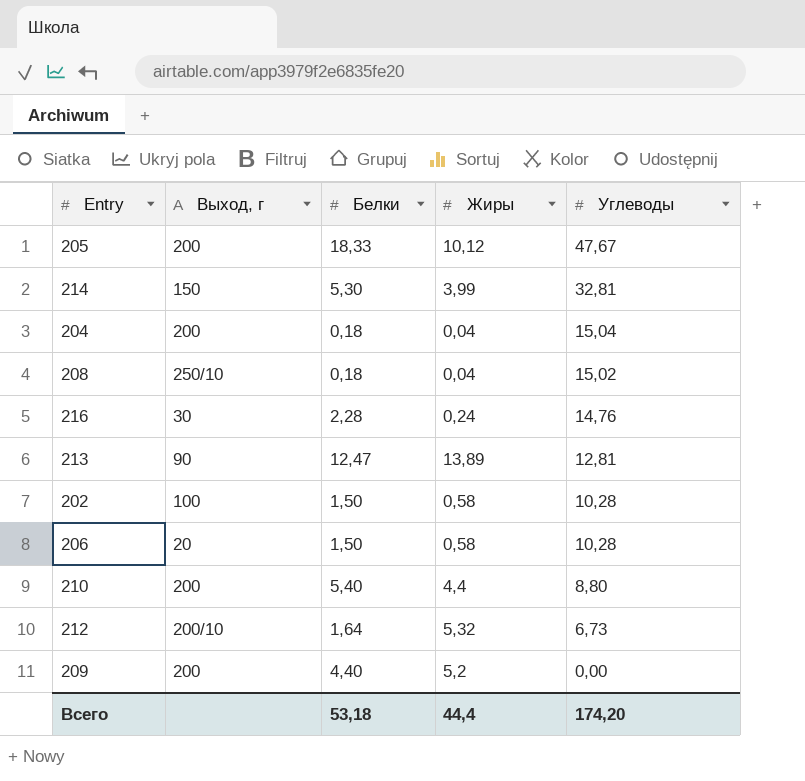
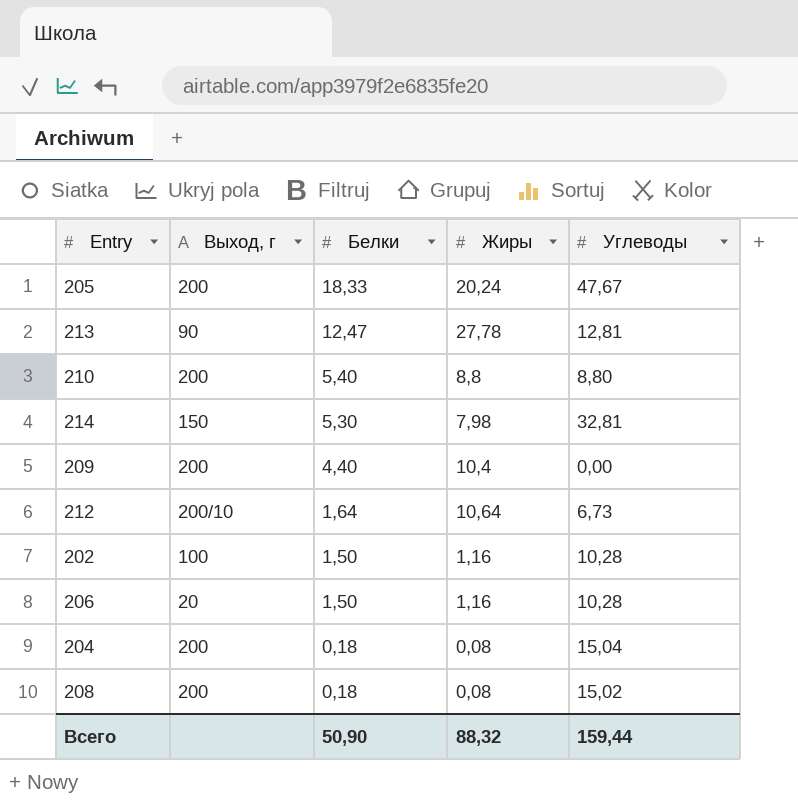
row order: Углеводы descending -> Белки descending
row 216: 30 | 2,28 | 0,24 | 14,76 -> none
205 | Жиры: 10,12 -> 20,24
213 | Жиры: 13,89 -> 27,78
210 | Жиры: 4,4 -> 8,8
214 | Жиры: 3,99 -> 7,98
209 | Жиры: 5,2 -> 10,4
212 | Жиры: 5,32 -> 10,64
202 | Жиры: 0,58 -> 1,16
206 | Жиры: 0,58 -> 1,16
204 | Жиры: 0,04 -> 0,08
208 | Выход, г: 250/10 -> 200
208 | Жиры: 0,04 -> 0,08
Всего | Белки: 53,18 -> 50,90
Всего | Жиры: 44,4 -> 88,32
Всего | Углеводы: 174,20 -> 159,44

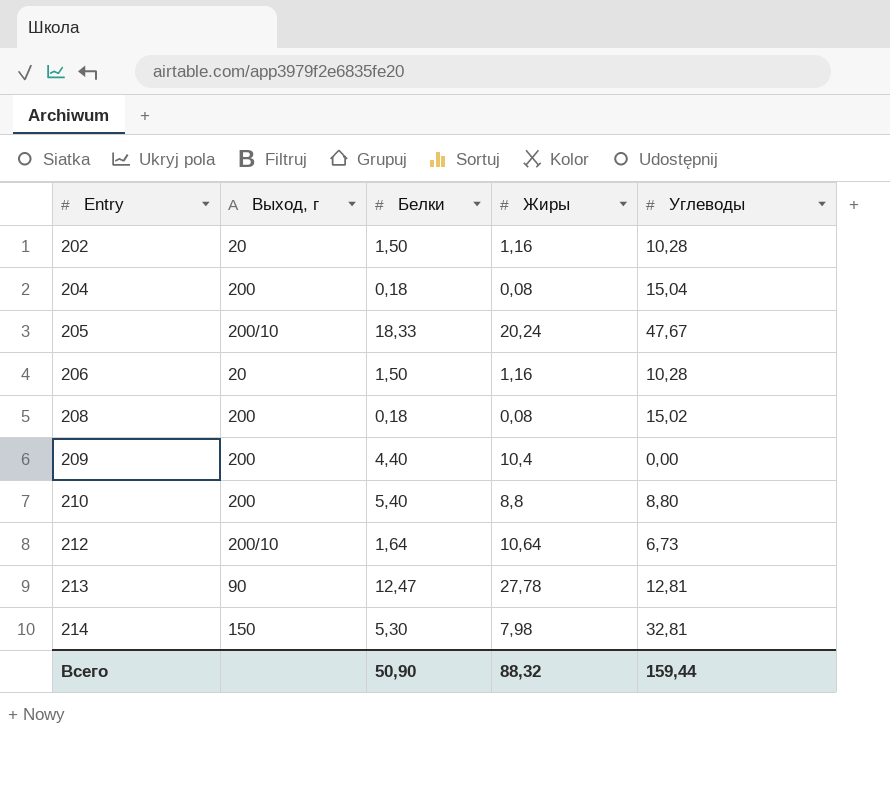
row order: Белки descending -> Entry ascending
202 | Выход, г: 100 -> 20
205 | Выход, г: 200 -> 200/10

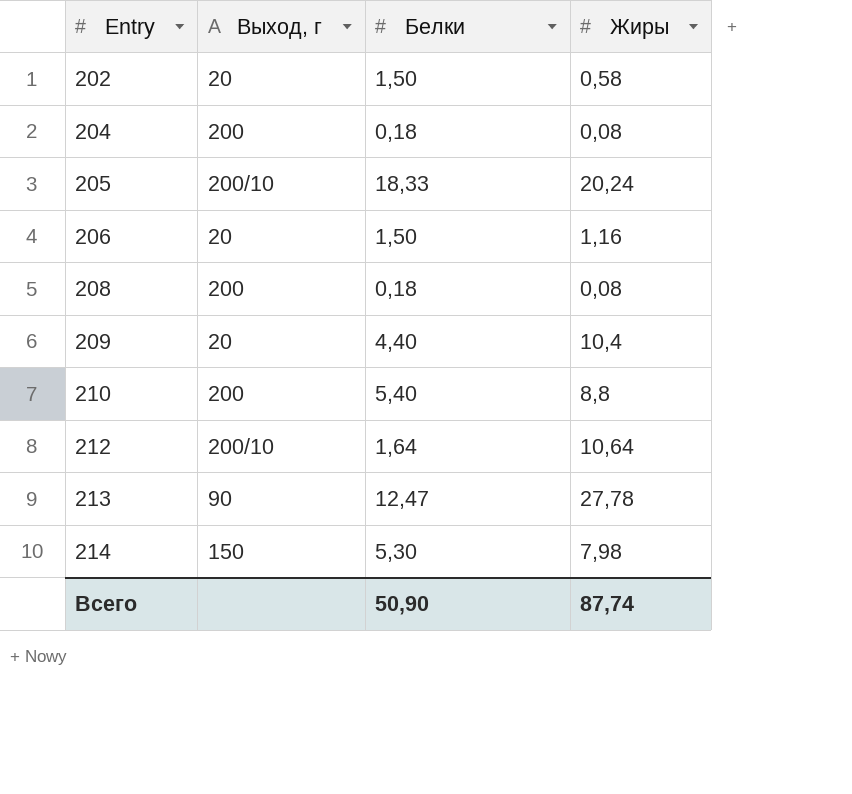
column Углеводы | position: 5 -> none
202 | Жиры: 1,16 -> 0,58
209 | Выход, г: 200 -> 20
Всего | Жиры: 88,32 -> 87,74

